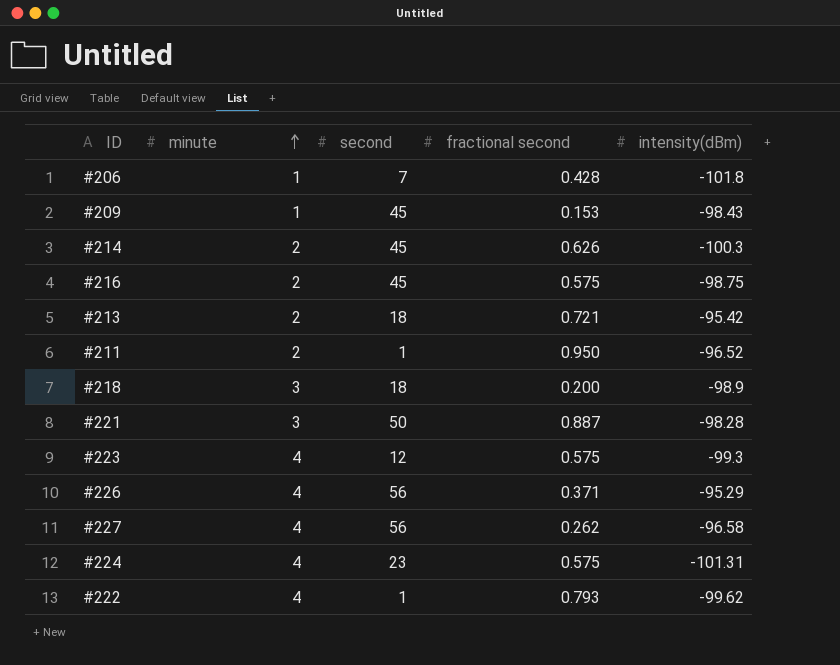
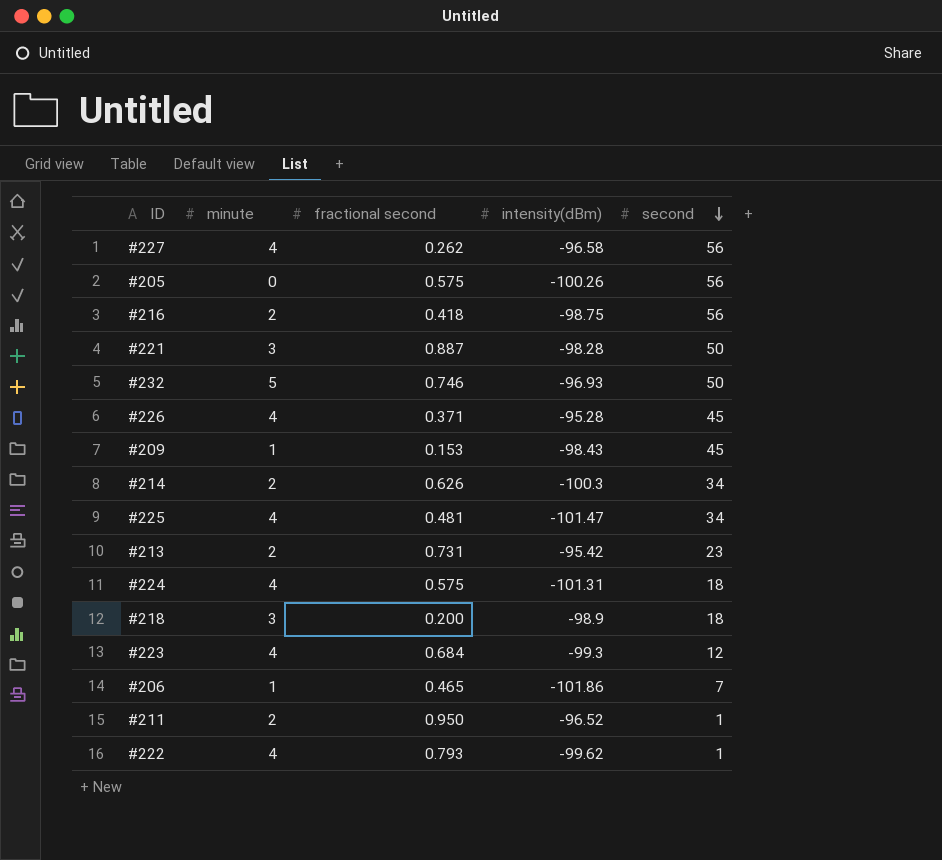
row order: minute ascending -> second descending
column second | position: 3 -> 5
row #205: none -> 0 | 0.575 | -100.26 | 56
#216 | fractional second: 0.575 -> 0.418
#216 | second: 45 -> 56
row #232: none -> 5 | 0.746 | -96.93 | 50
#226 | intensity(dBm): -95.29 -> -95.28
#226 | second: 56 -> 45
#214 | second: 45 -> 34
row #225: none -> 4 | 0.481 | -101.47 | 34
#213 | fractional second: 0.721 -> 0.731
#213 | second: 18 -> 23
#224 | second: 23 -> 18
#223 | fractional second: 0.575 -> 0.684
#206 | fractional second: 0.428 -> 0.465
#206 | intensity(dBm): -101.8 -> -101.86

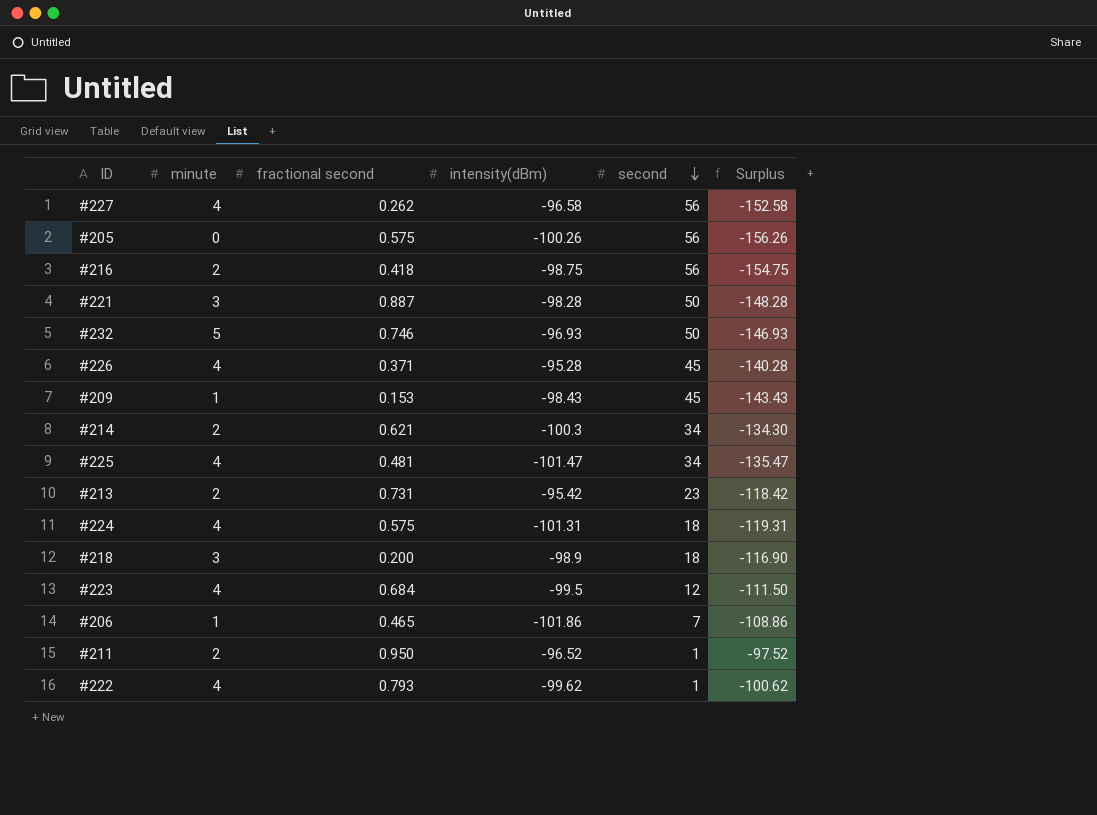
column Surplus | formula: none -> [intensity(dBm)] - [second]
#214 | fractional second: 0.626 -> 0.621
#223 | intensity(dBm): -99.3 -> -99.5

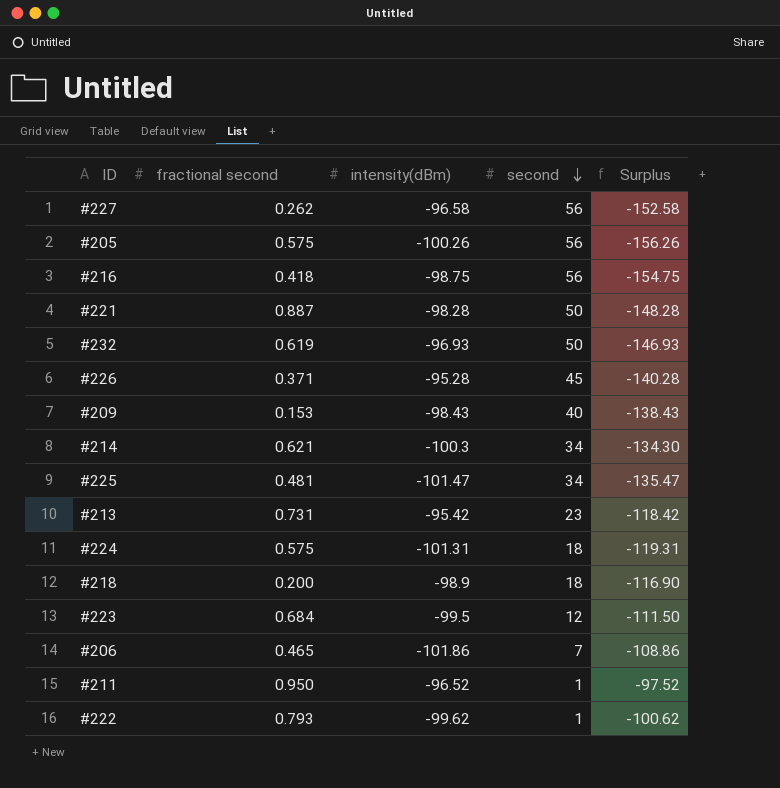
column minute | position: 2 -> none
#232 | fractional second: 0.746 -> 0.619
#209 | second: 45 -> 40
#209 | Surplus: -143.43 -> -138.43

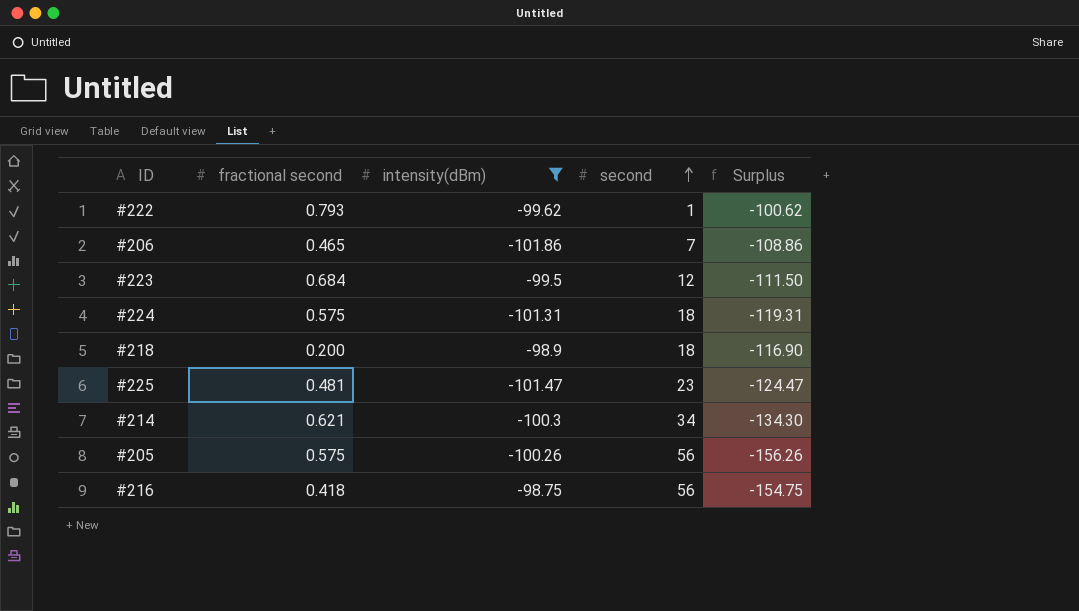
filter: none -> intensity(dBm) <= -98.75
row order: second descending -> second ascending
#225 | second: 34 -> 23
#225 | Surplus: -135.47 -> -124.47

